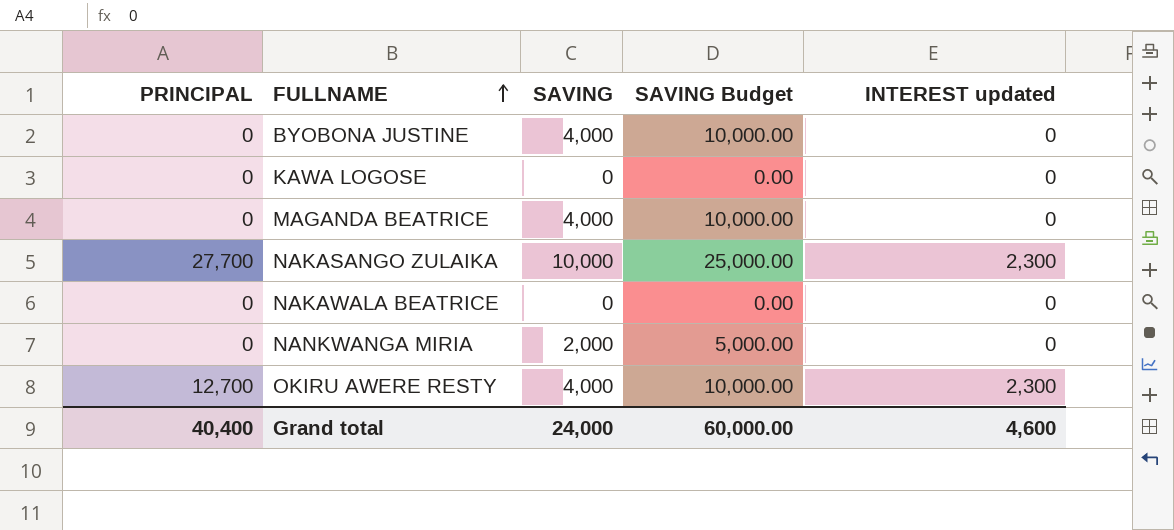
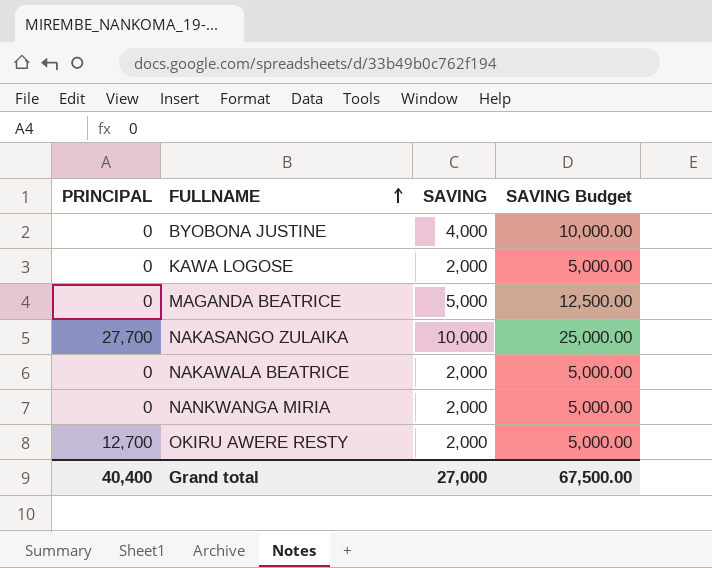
column INTEREST updated | position: 5 -> none
KAWA LOGOSE | SAVING: 0 -> 2,000
KAWA LOGOSE | SAVING Budget: 0.00 -> 5,000.00
MAGANDA BEATRICE | SAVING: 4,000 -> 5,000
MAGANDA BEATRICE | SAVING Budget: 10,000.00 -> 12,500.00
NAKAWALA BEATRICE | SAVING: 0 -> 2,000
NAKAWALA BEATRICE | SAVING Budget: 0.00 -> 5,000.00
OKIRU AWERE RESTY | SAVING: 4,000 -> 2,000
OKIRU AWERE RESTY | SAVING Budget: 10,000.00 -> 5,000.00
Grand total | SAVING: 24,000 -> 27,000
Grand total | SAVING Budget: 60,000.00 -> 67,500.00

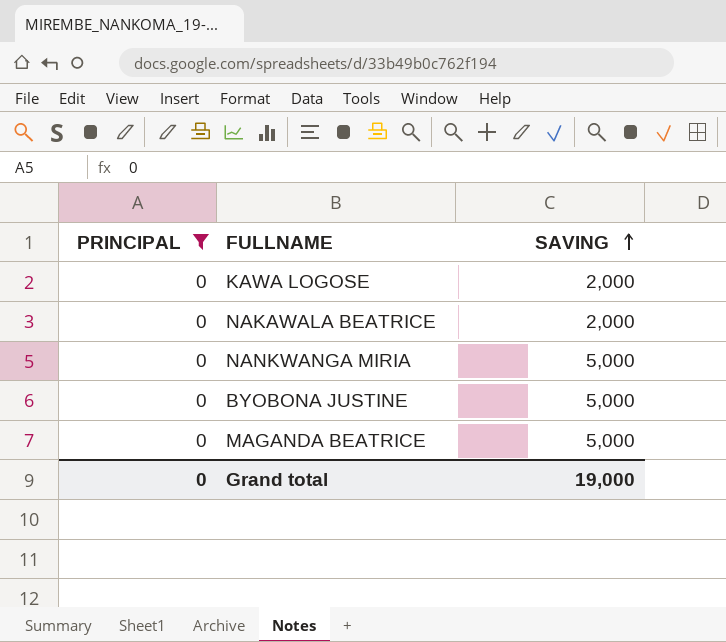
filter: none -> PRINCIPAL = 0
row order: FULLNAME ascending -> SAVING ascending
column SAVING Budget | formula: [SAVING] * 2.5 -> none
NANKWANGA MIRIA | SAVING: 2,000 -> 5,000
BYOBONA JUSTINE | SAVING: 4,000 -> 5,000
Grand total | PRINCIPAL: 40,400 -> 0
Grand total | SAVING: 27,000 -> 19,000

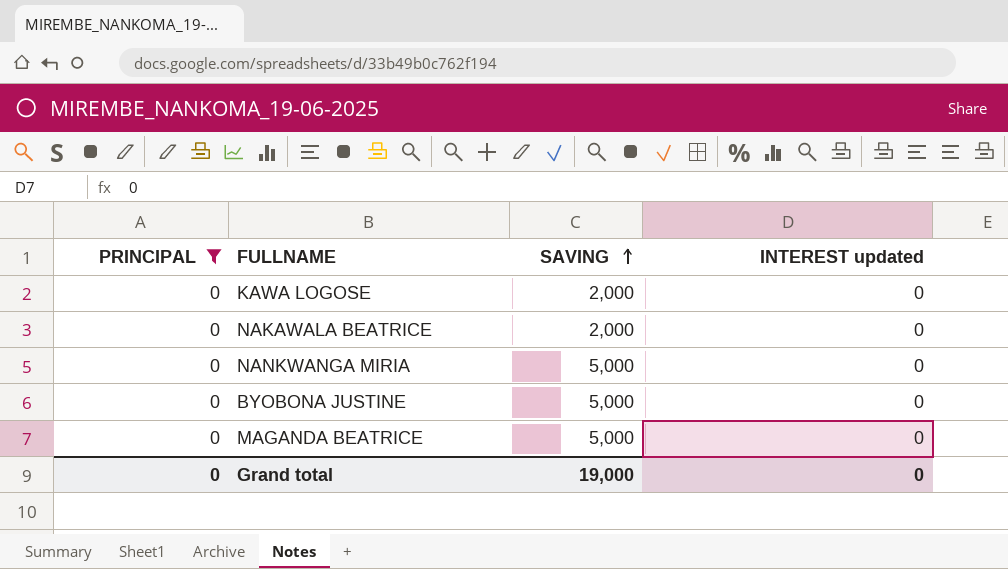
column INTEREST updated | position: none -> 4

